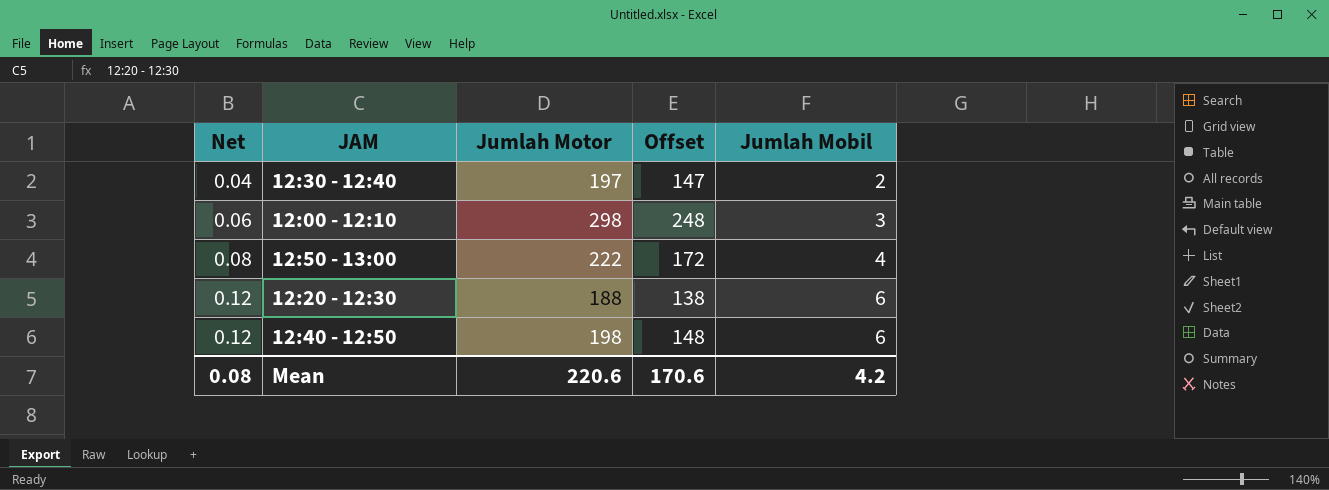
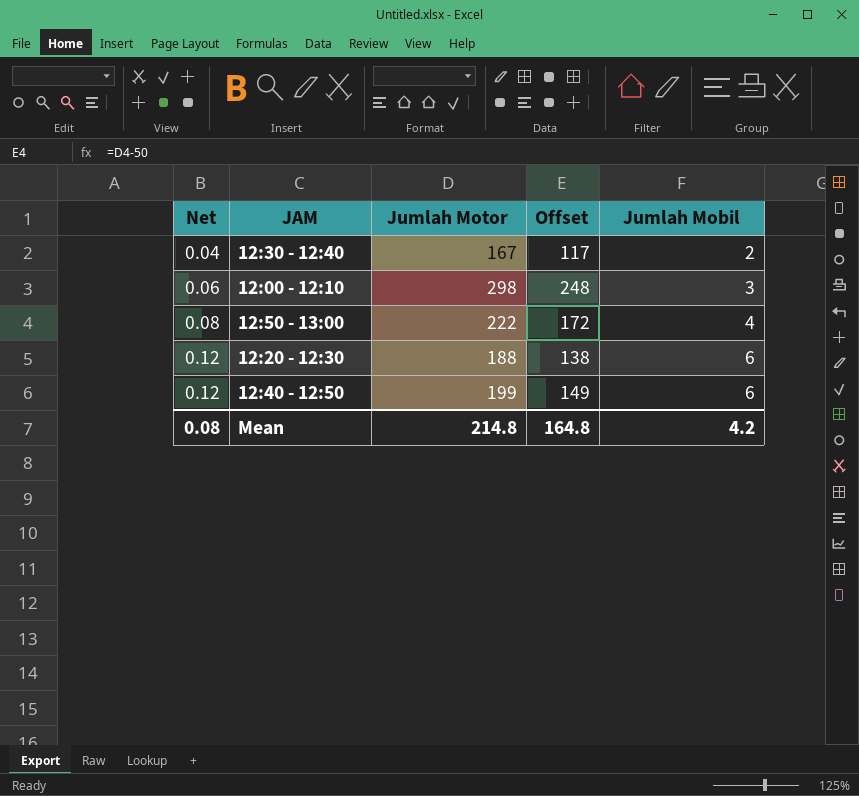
12:30 - 12:40 | Jumlah Motor: 197 -> 167
12:30 - 12:40 | Offset: 147 -> 117
12:40 - 12:50 | Jumlah Motor: 198 -> 199
12:40 - 12:50 | Offset: 148 -> 149
Mean | Jumlah Motor: 220.6 -> 214.8
Mean | Offset: 170.6 -> 164.8

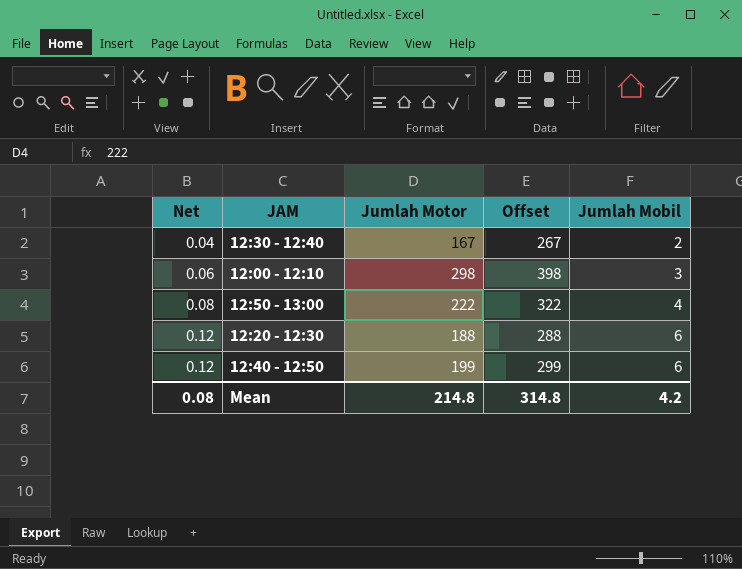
column Offset | formula: [Jumlah Motor] - 50 -> [Jumlah Motor] + 100
Mean | Offset: 164.8 -> 314.8

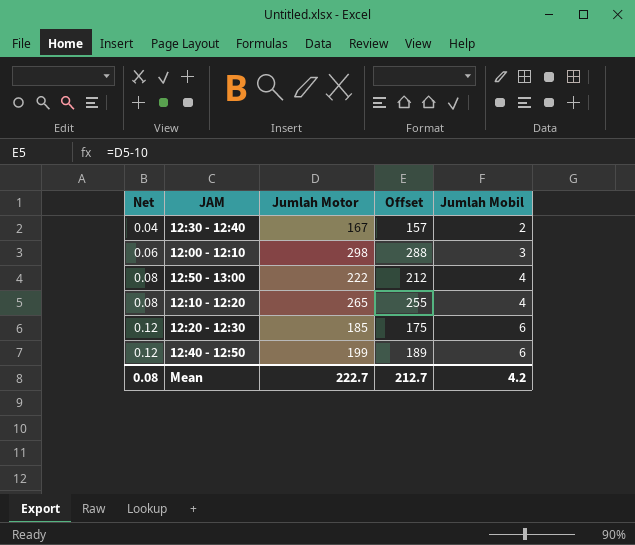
column Offset | formula: [Jumlah Motor] + 100 -> [Jumlah Motor] - 10
row 12:10 - 12:20: none -> 0.08 | 265 | 255 | 4
12:20 - 12:30 | Jumlah Motor: 188 -> 185
Mean | Jumlah Motor: 214.8 -> 222.7
Mean | Offset: 314.8 -> 212.7

